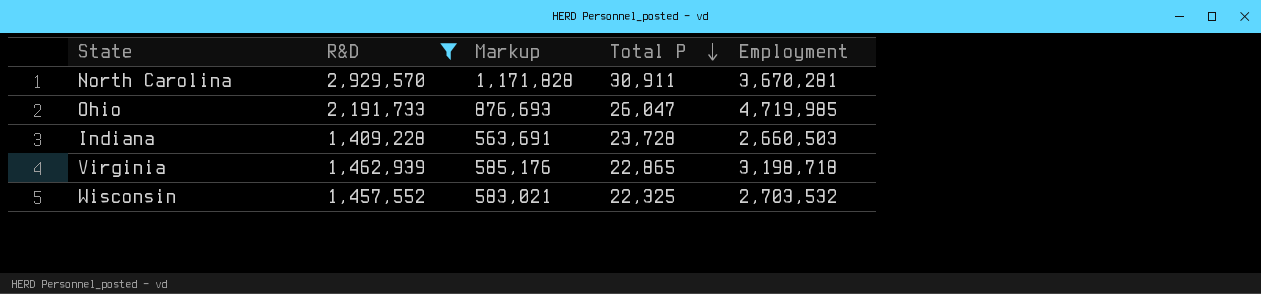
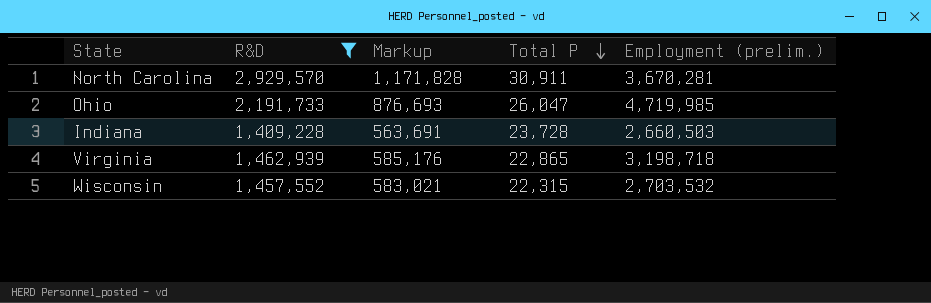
column name: Employment -> Employment (prelim.)
Wisconsin | Total P: 22,325 -> 22,315

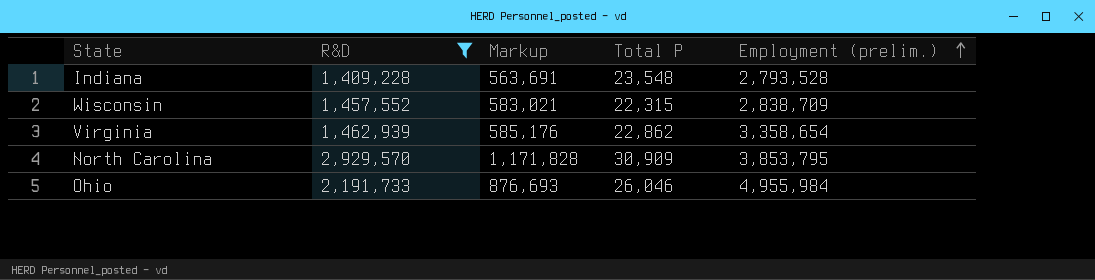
row order: Total P descending -> Employment (prelim.) ascending
Indiana | Total P: 23,728 -> 23,548
Indiana | Employment (prelim.): 2,660,503 -> 2,793,528
Wisconsin | Employment (prelim.): 2,703,532 -> 2,838,709
Virginia | Total P: 22,865 -> 22,862
Virginia | Employment (prelim.): 3,198,718 -> 3,358,654
North Carolina | Total P: 30,911 -> 30,909
North Carolina | Employment (prelim.): 3,670,281 -> 3,853,795
Ohio | Total P: 26,047 -> 26,046
Ohio | Employment (prelim.): 4,719,985 -> 4,955,984

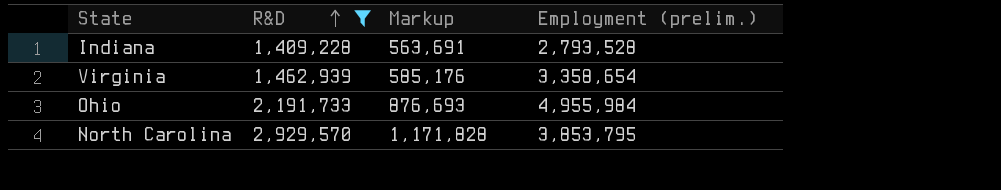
row order: Employment (prelim.) ascending -> R&D ascending
column Total P | position: 4 -> none
row Wisconsin: 1,457,552 | 583,021 | 22,315 | 2,838,709 -> none

